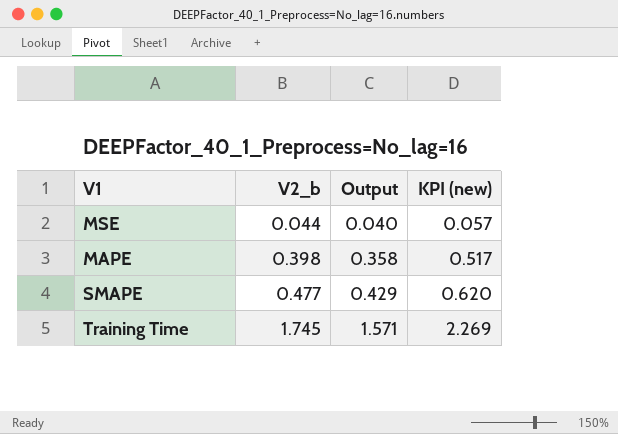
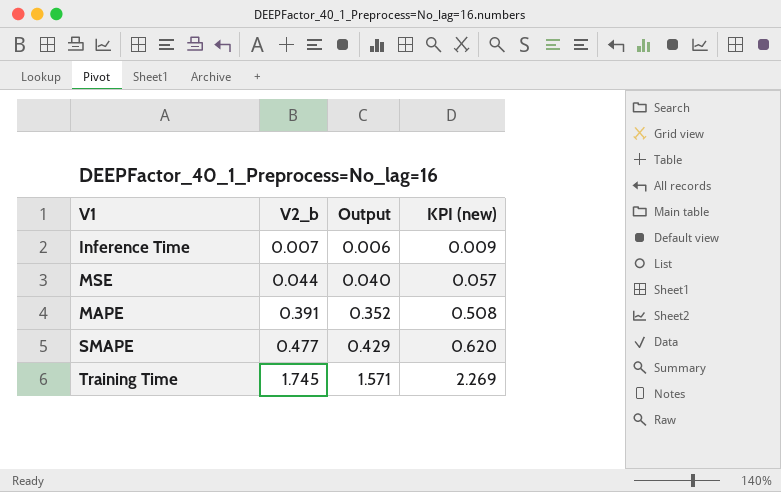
row Inference Time: none -> 0.007 | 0.006 | 0.009
MAPE | V2_b: 0.398 -> 0.391
MAPE | Output: 0.358 -> 0.352
MAPE | KPI (new): 0.517 -> 0.508

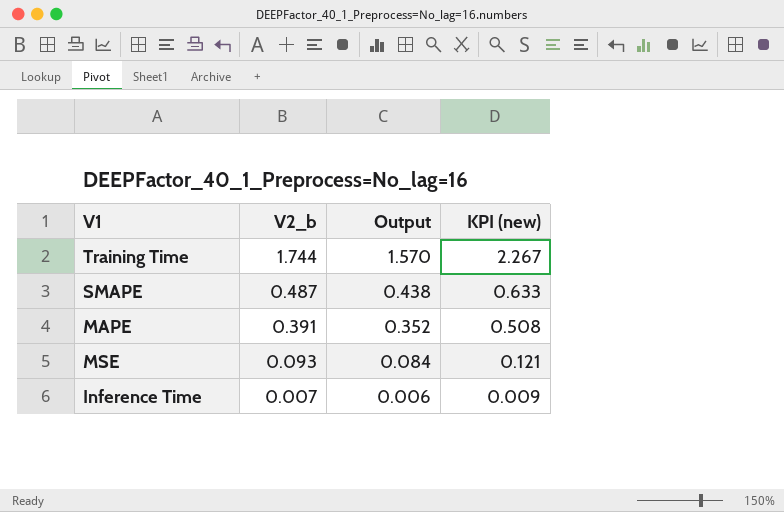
row order: V2_b ascending -> V2_b descending
Training Time | V2_b: 1.745 -> 1.744
Training Time | Output: 1.571 -> 1.570
Training Time | KPI (new): 2.269 -> 2.267
SMAPE | V2_b: 0.477 -> 0.487
SMAPE | Output: 0.429 -> 0.438
SMAPE | KPI (new): 0.620 -> 0.633
MSE | V2_b: 0.044 -> 0.093
MSE | Output: 0.040 -> 0.084
MSE | KPI (new): 0.057 -> 0.121

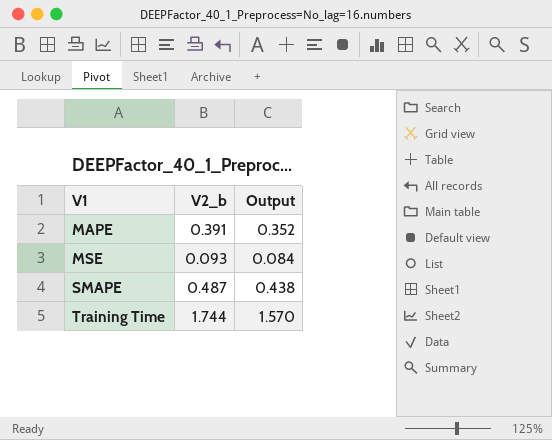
row order: V2_b descending -> V1 ascending
column KPI (new) | formula: [V2_b] * 1.3 -> none
row Inference Time: 0.007 | 0.006 | 0.009 -> none

